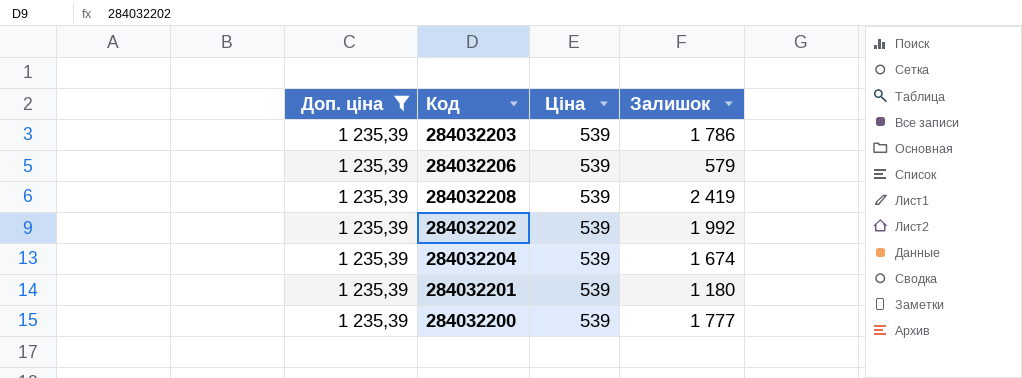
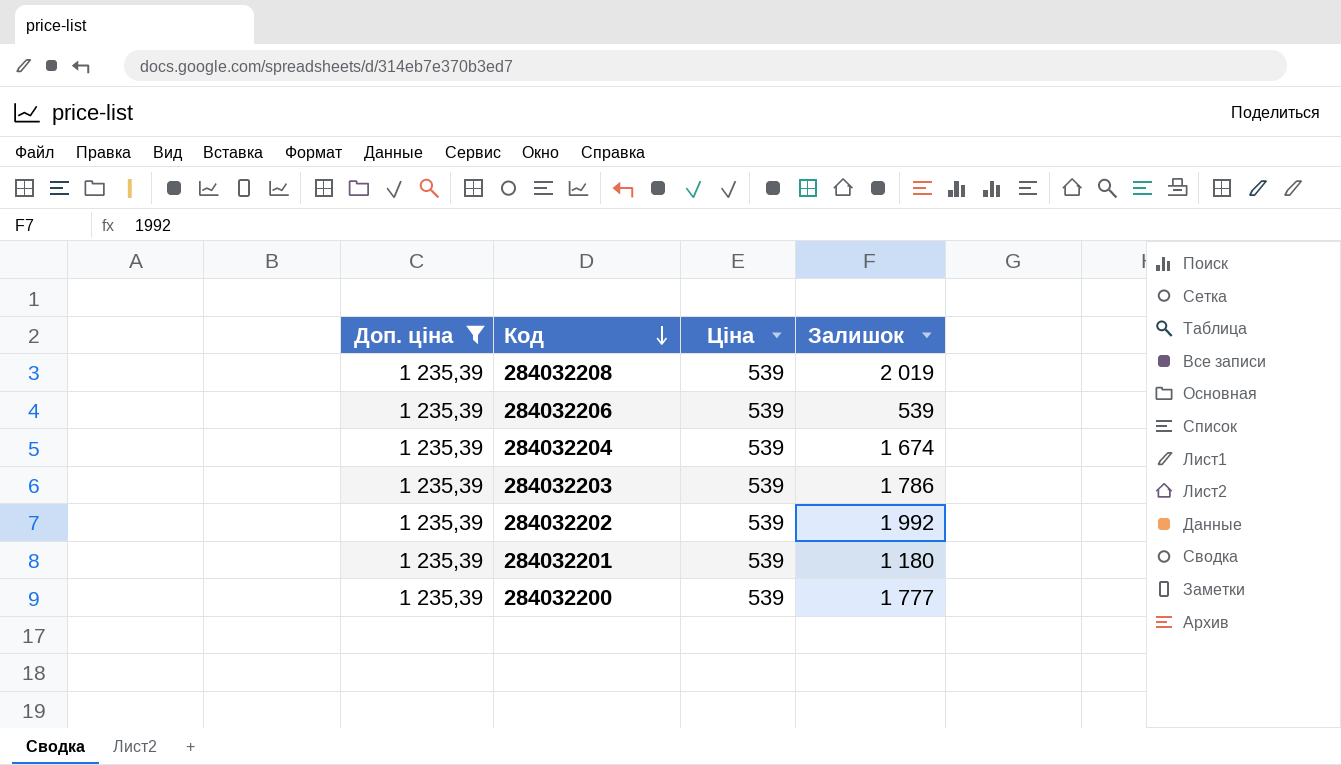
row order: none -> Код descending
284032208 | Залишок: 2 419 -> 2 019
284032206 | Залишок: 579 -> 539

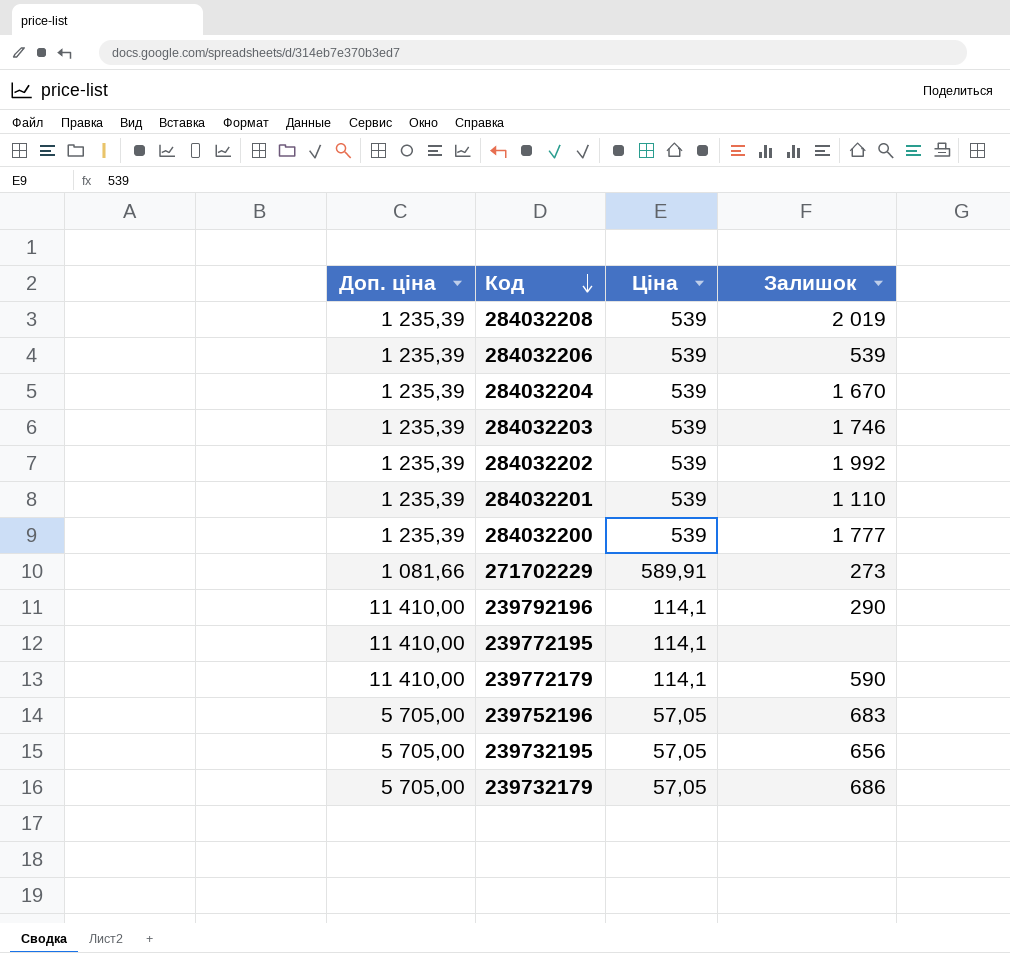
filter: Доп. ціна = 1 235,39 -> none
284032204 | Залишок: 1 674 -> 1 670
284032203 | Залишок: 1 786 -> 1 746
284032201 | Залишок: 1 180 -> 1 110

